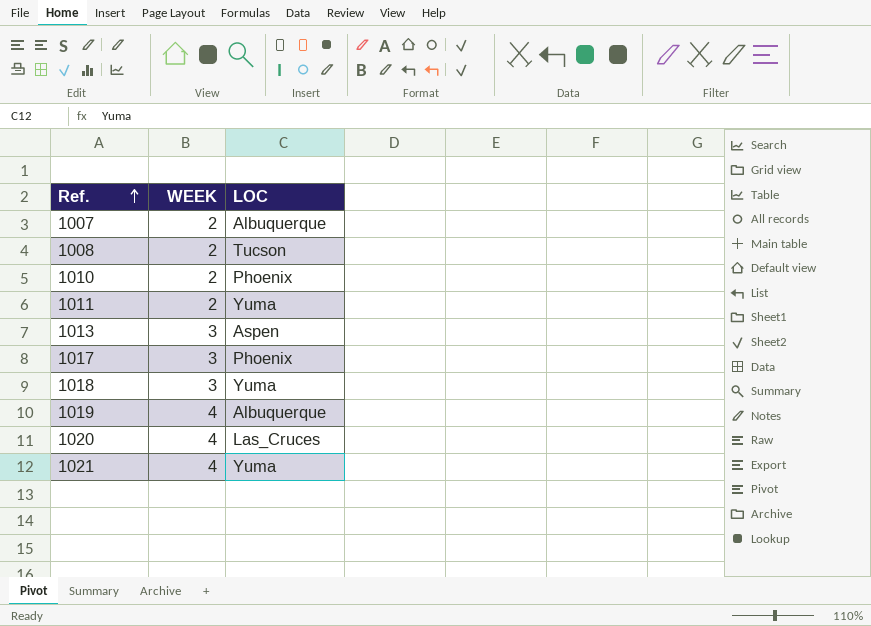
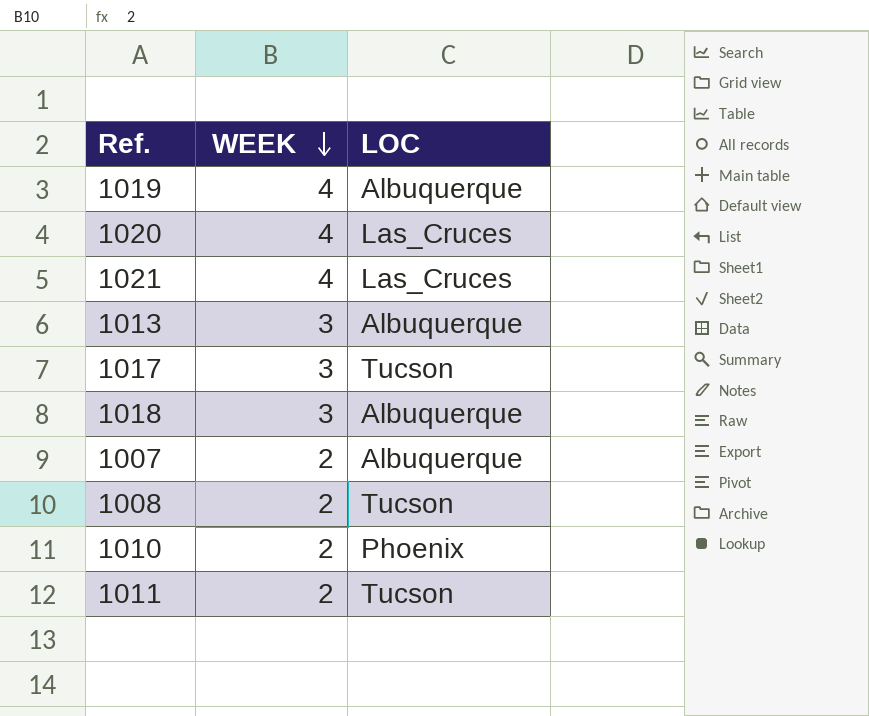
row order: Ref. ascending -> WEEK descending
1021 | LOC: Yuma -> Las_Cruces
1013 | LOC: Aspen -> Albuquerque
1017 | LOC: Phoenix -> Tucson
1018 | LOC: Yuma -> Albuquerque
1011 | LOC: Yuma -> Tucson

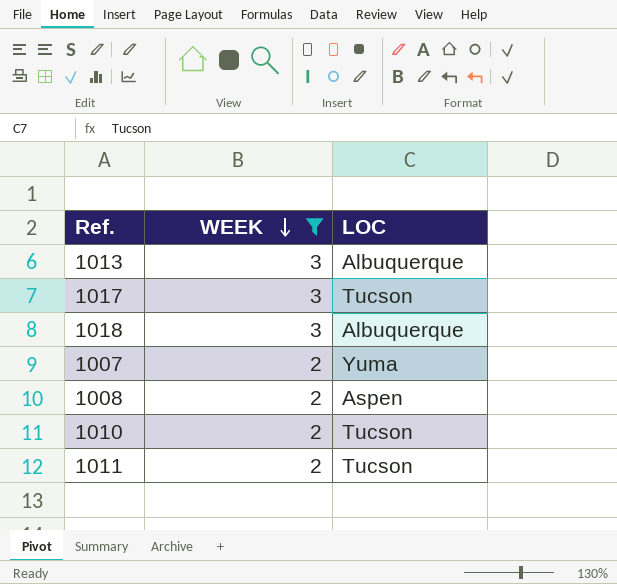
filter: none -> WEEK != 4
1007 | LOC: Albuquerque -> Yuma
1008 | LOC: Tucson -> Aspen
1010 | LOC: Phoenix -> Tucson

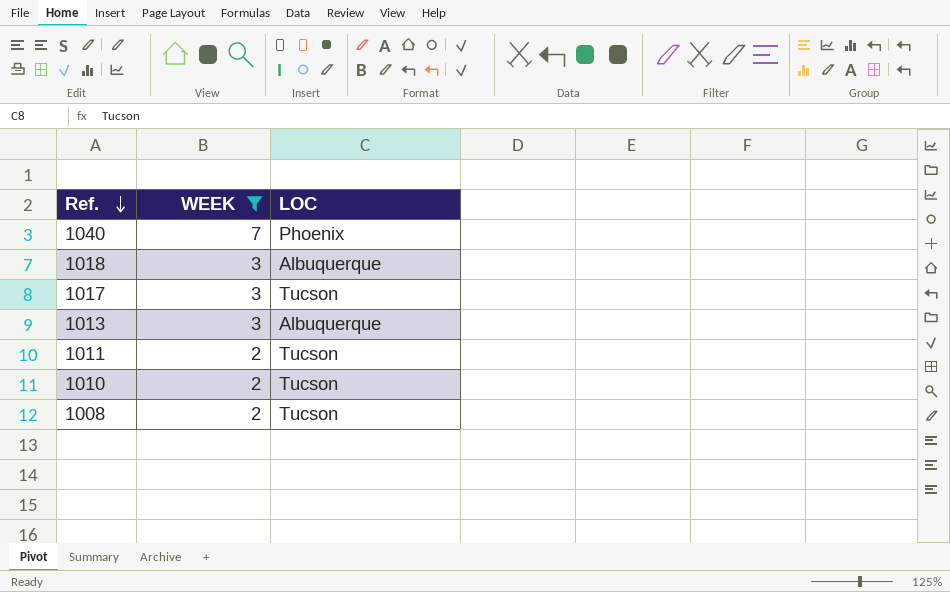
row order: WEEK descending -> Ref. descending
row 1007: 2 | Yuma -> none
row 1040: none -> 7 | Phoenix
1008 | LOC: Aspen -> Tucson

